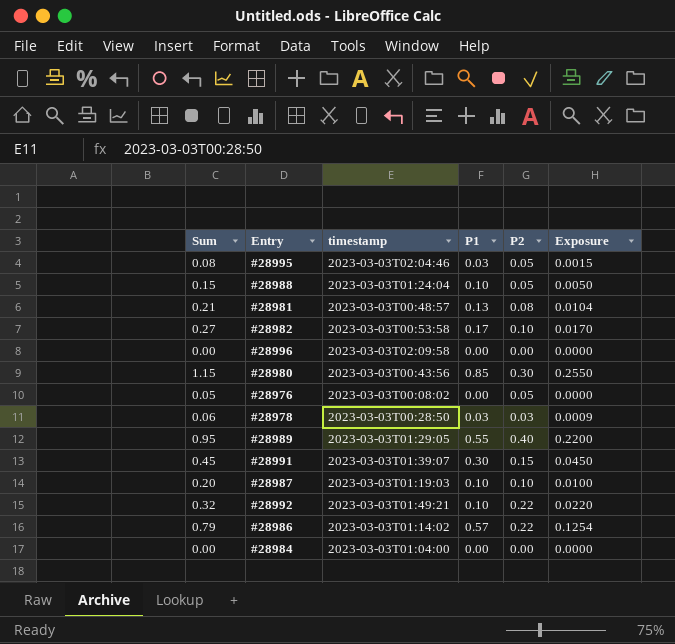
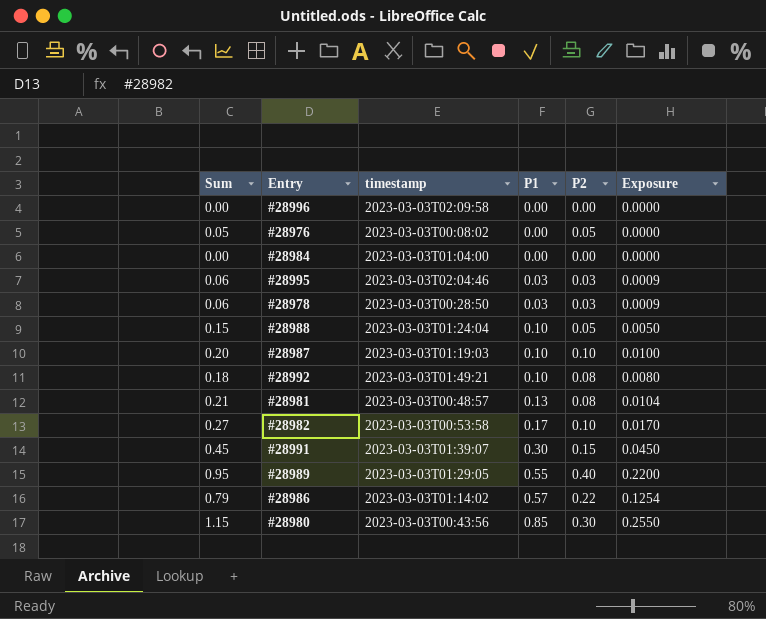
row order: none -> P1 ascending
#28995 | Sum: 0.08 -> 0.06
#28995 | P2: 0.05 -> 0.03
#28995 | Exposure: 0.0015 -> 0.0009
#28992 | Sum: 0.32 -> 0.18
#28992 | P2: 0.22 -> 0.08
#28992 | Exposure: 0.0220 -> 0.0080

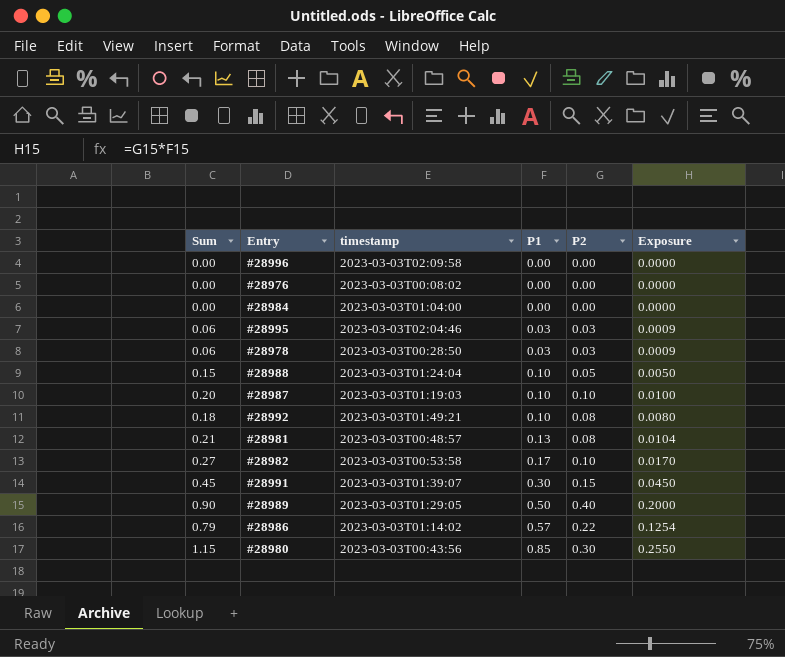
#28976 | Sum: 0.05 -> 0.00
#28976 | P2: 0.05 -> 0.00
#28989 | Sum: 0.95 -> 0.90
#28989 | P1: 0.55 -> 0.50
#28989 | Exposure: 0.2200 -> 0.2000

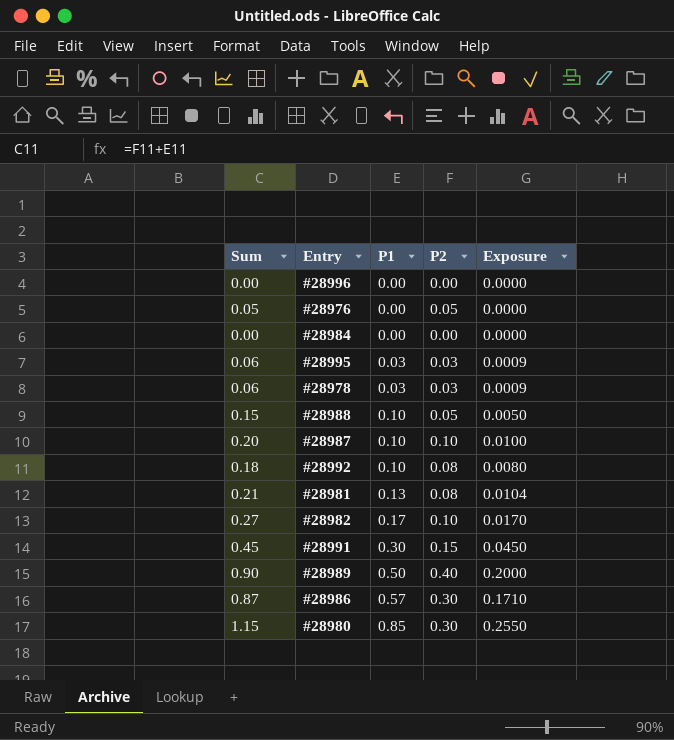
column timestamp | position: 3 -> none
#28976 | Sum: 0.00 -> 0.05
#28976 | P2: 0.00 -> 0.05
#28986 | Sum: 0.79 -> 0.87
#28986 | P2: 0.22 -> 0.30
#28986 | Exposure: 0.1254 -> 0.1710

